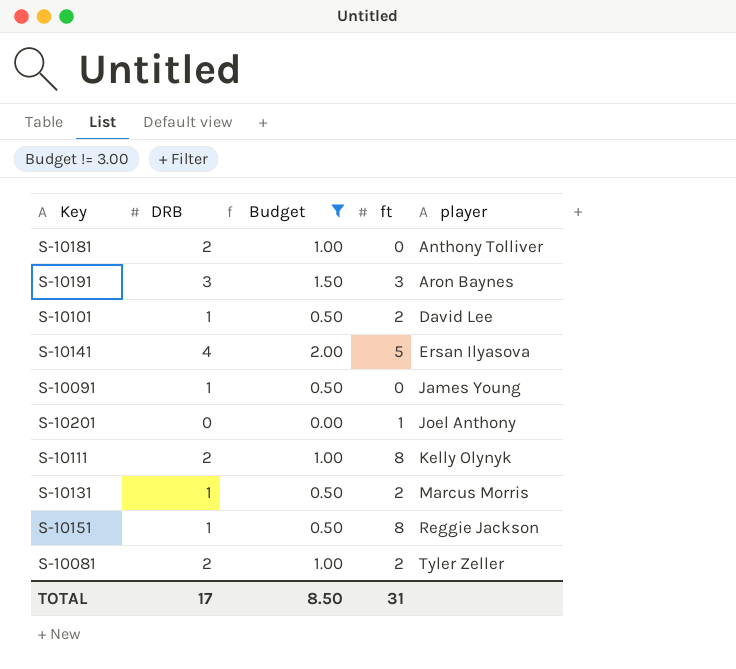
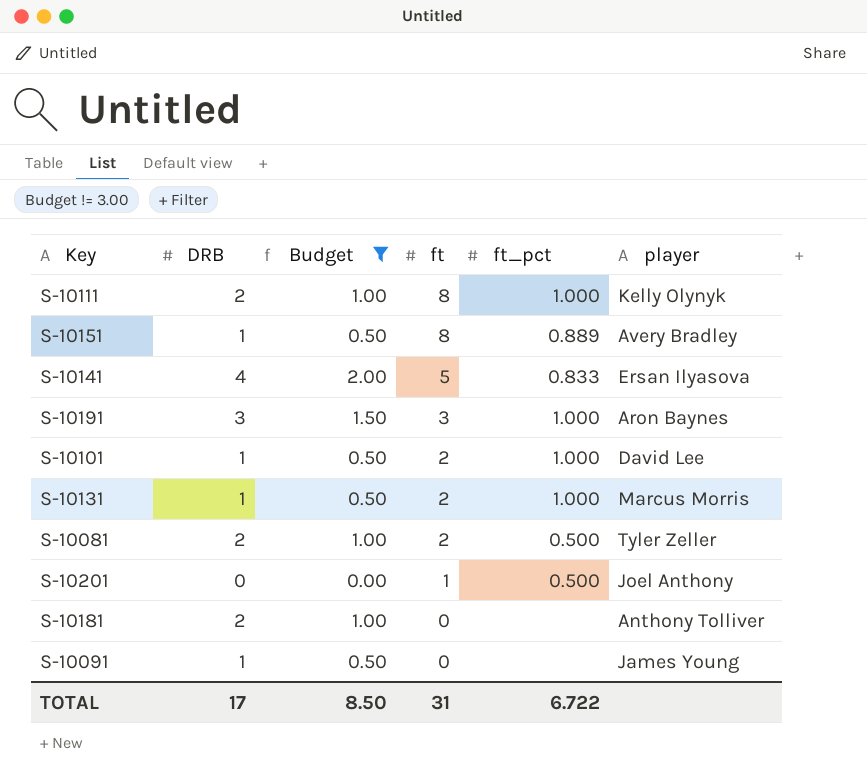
row order: player ascending -> ft descending
column ft_pct | position: none -> 5
S-10151 | player: Reggie Jackson -> Avery Bradley

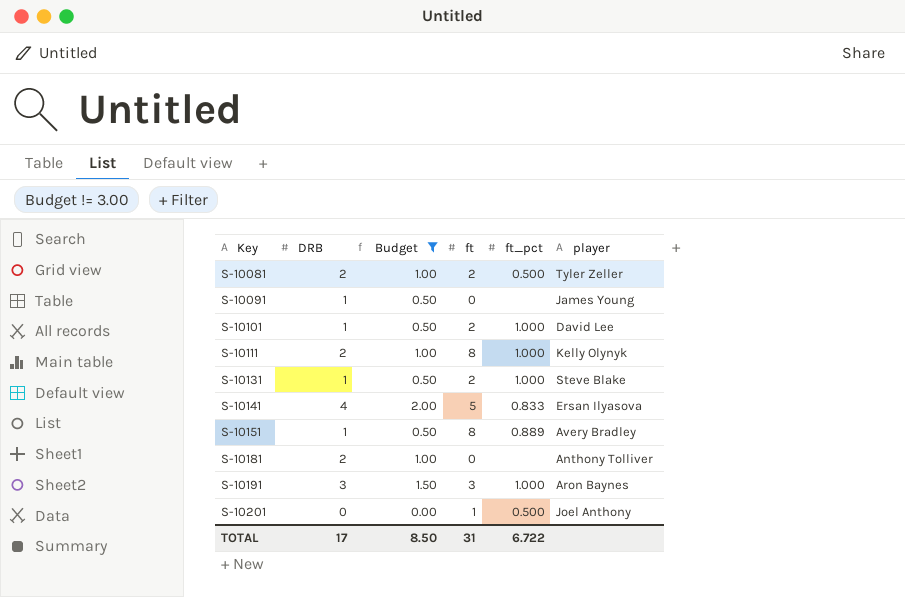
row order: ft descending -> Key ascending
S-10131 | player: Marcus Morris -> Steve Blake

